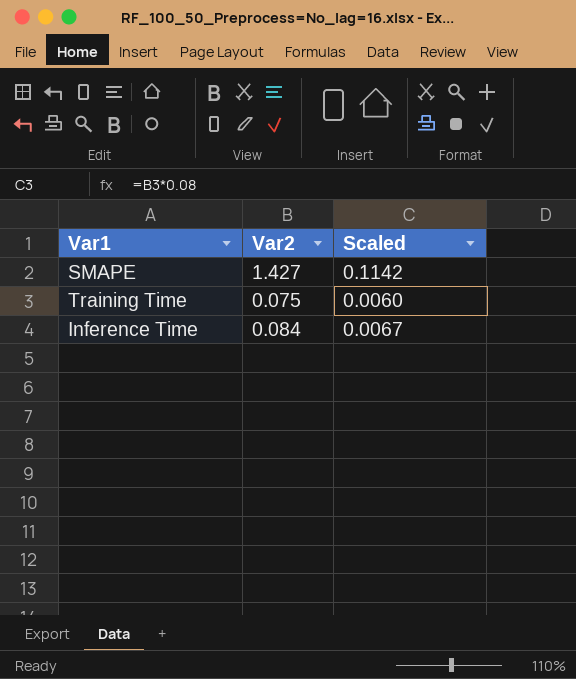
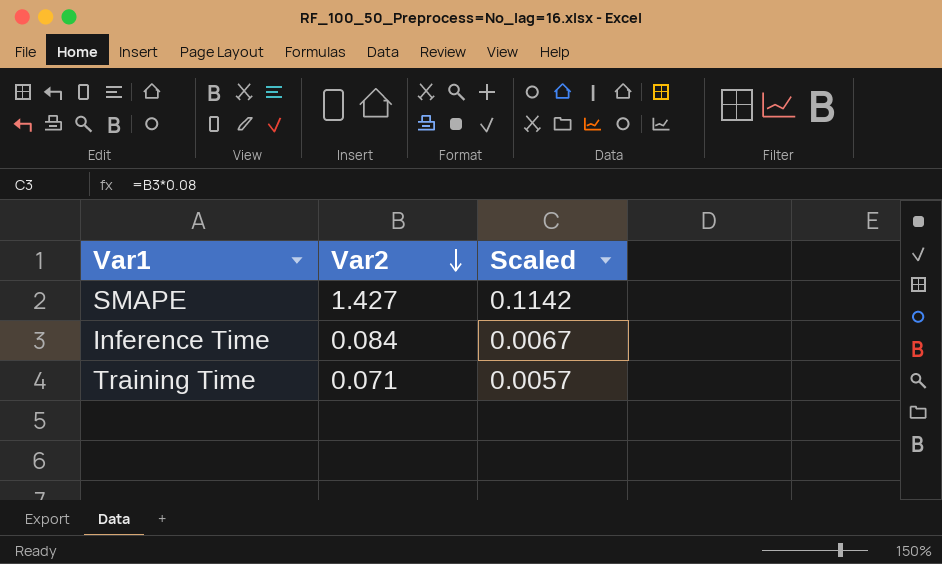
row order: none -> Var2 descending
Training Time | Var2: 0.075 -> 0.071
Training Time | Scaled: 0.0060 -> 0.0057

